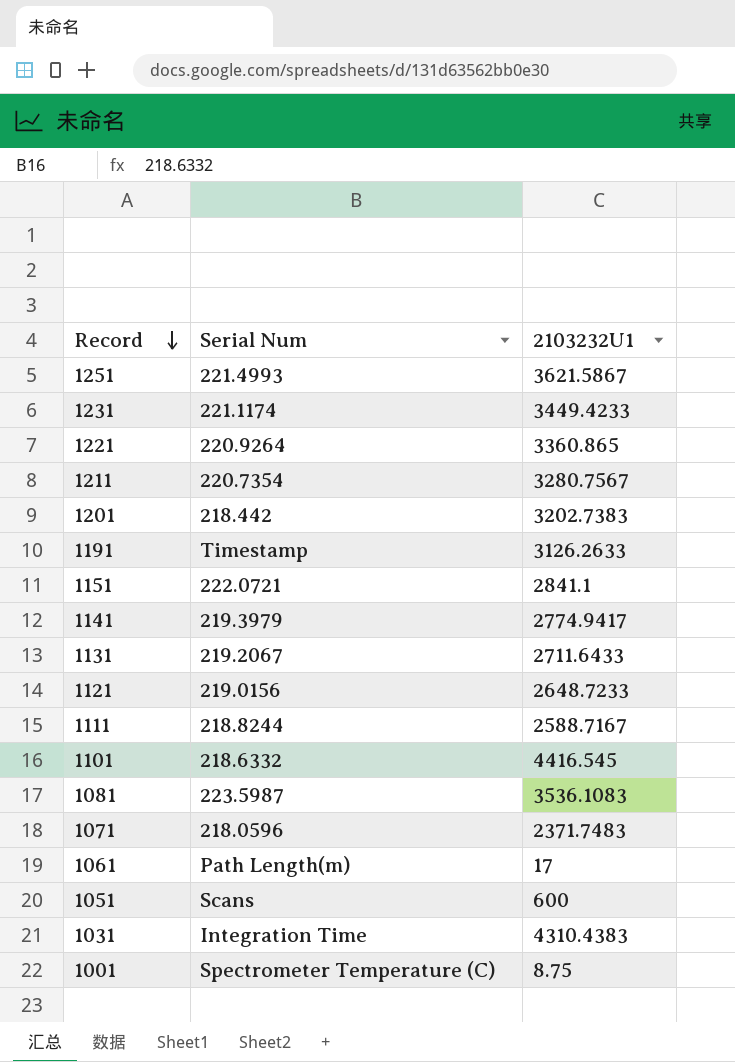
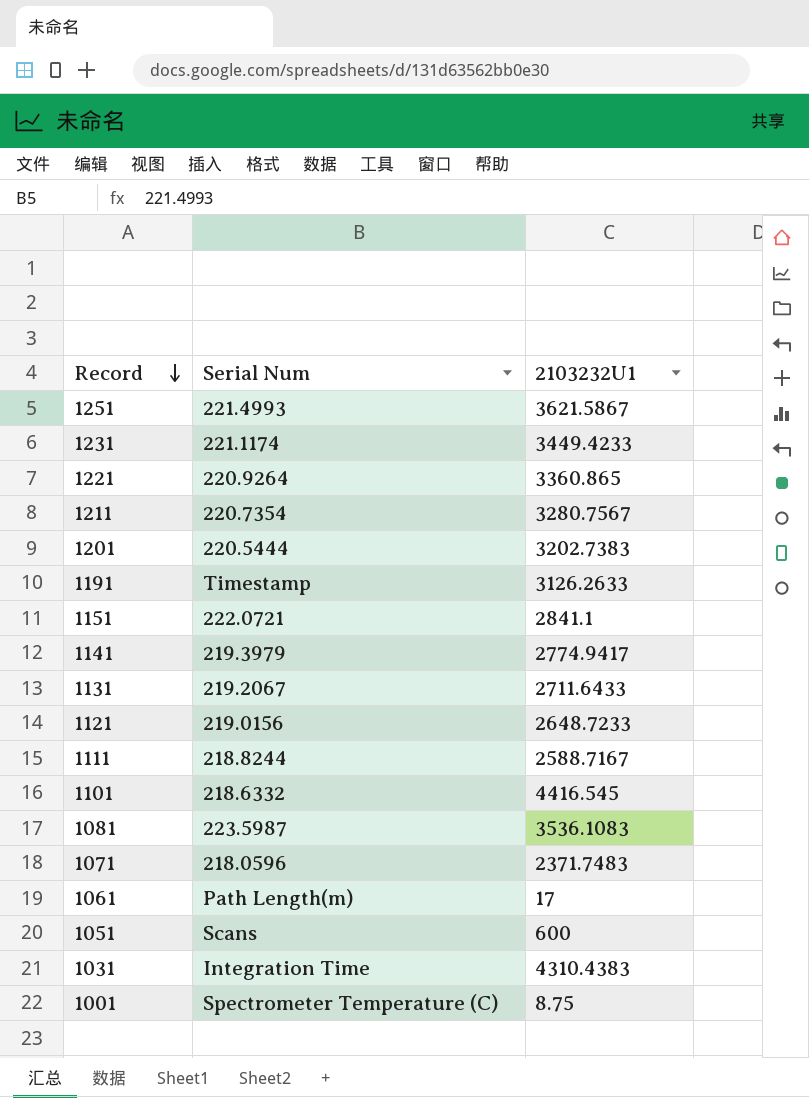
1201 | Serial Num: 218.442 -> 220.5444

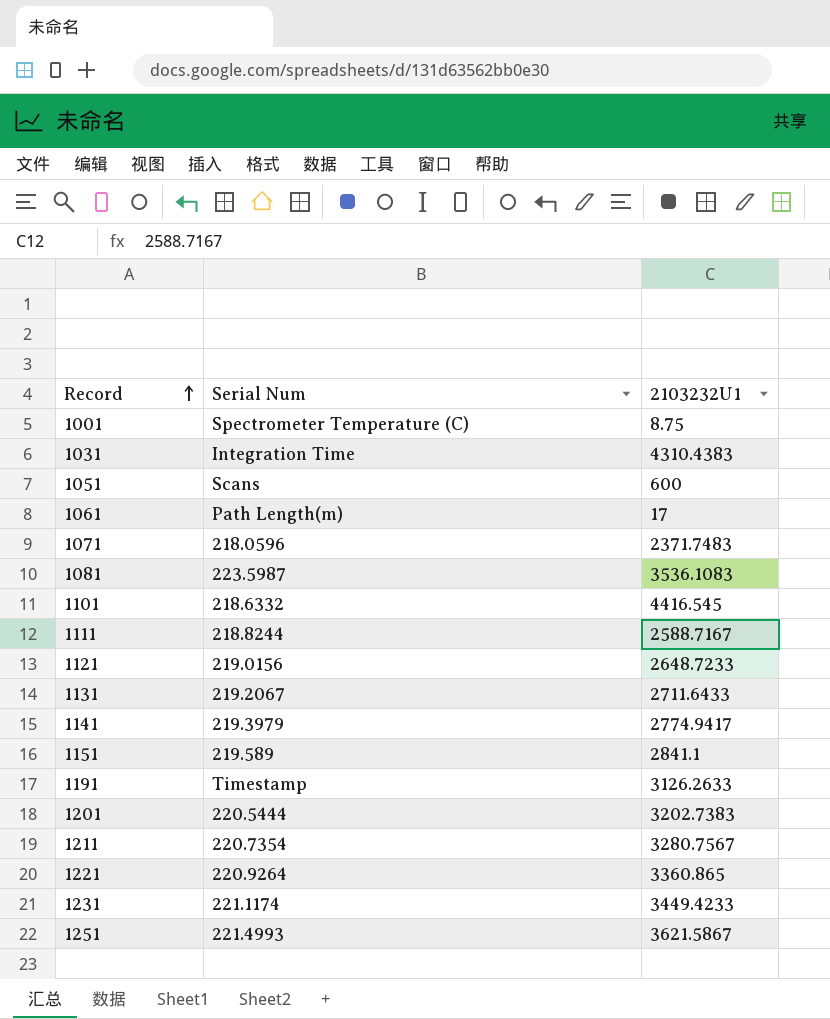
row order: Record descending -> Record ascending
1151 | Serial Num: 222.0721 -> 219.589

